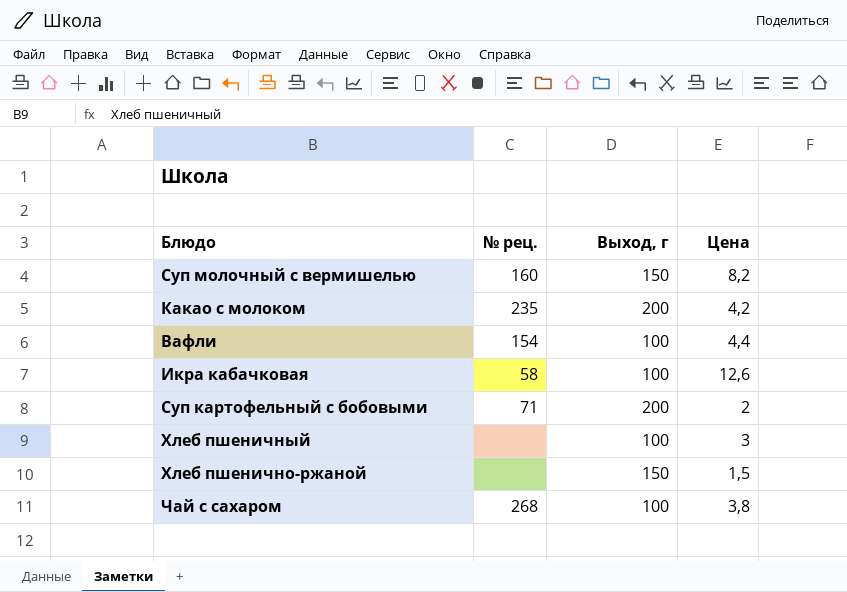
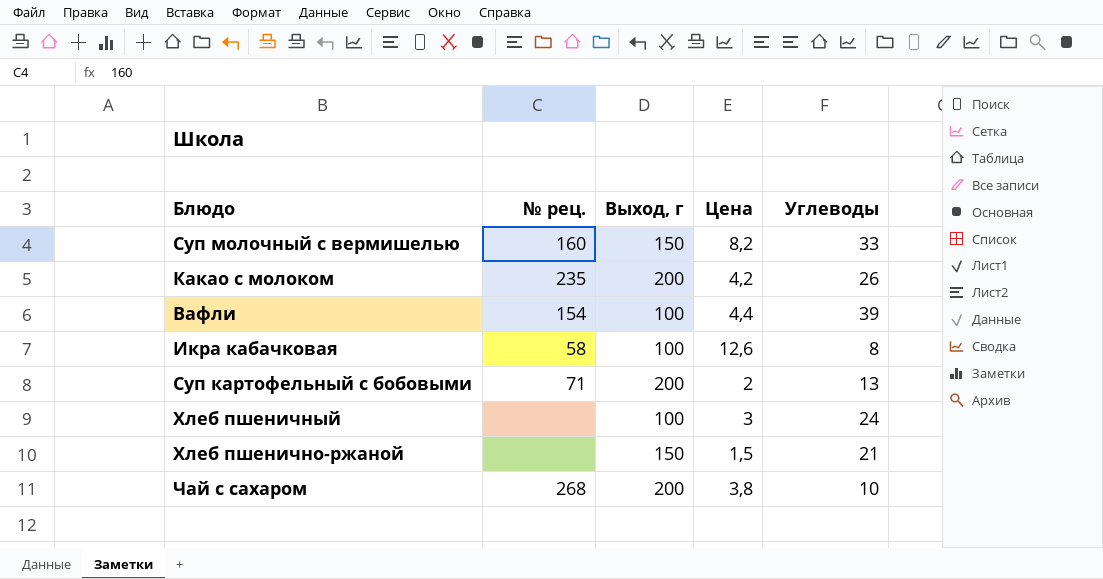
column Углеводы | position: none -> 5
Чай с сахаром | Выход, г: 100 -> 200

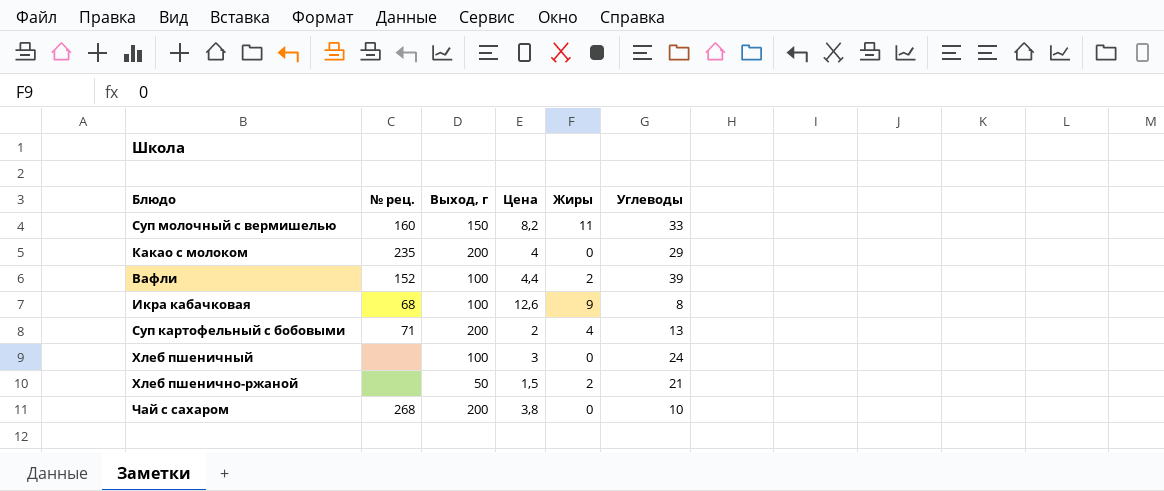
column Жиры | position: none -> 5
Какао с молоком | Цена: 4,2 -> 4
Какао с молоком | Углеводы: 26 -> 29
Вафли | № рец.: 154 -> 152
Икра кабачковая | № рец.: 58 -> 68
Хлеб пшенично-ржаной | Выход, г: 150 -> 50

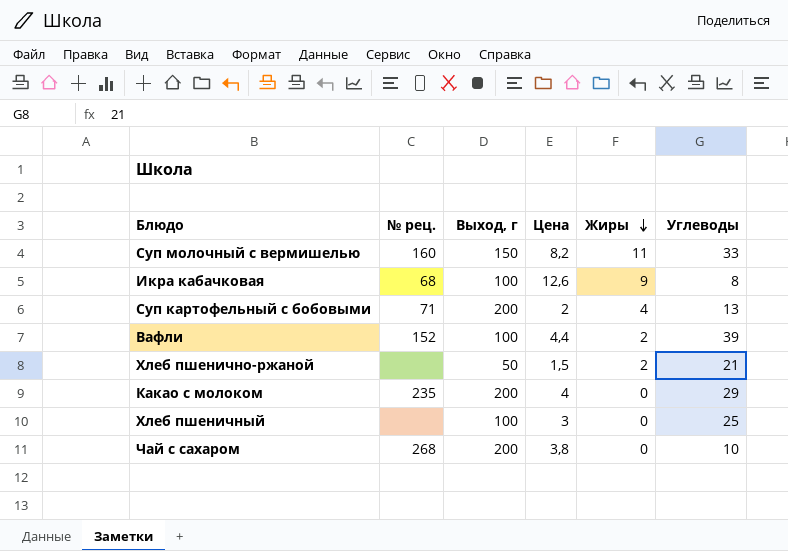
row order: none -> Жиры descending
Хлеб пшеничный | Углеводы: 24 -> 25

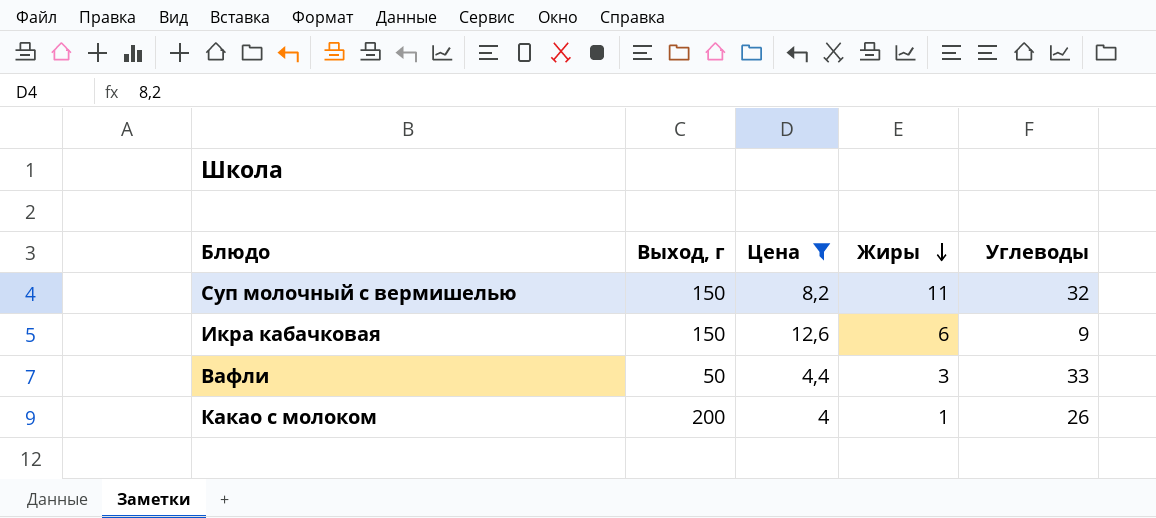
filter: none -> Цена >= 4
column № рец. | position: 2 -> none
Суп молочный с вермишелью | Углеводы: 33 -> 32
Икра кабачковая | Выход, г: 100 -> 150
Икра кабачковая | Жиры: 9 -> 6
Икра кабачковая | Углеводы: 8 -> 9
Вафли | Выход, г: 100 -> 50
Вафли | Жиры: 2 -> 3
Вафли | Углеводы: 39 -> 33
Какао с молоком | Жиры: 0 -> 1
Какао с молоком | Углеводы: 29 -> 26

